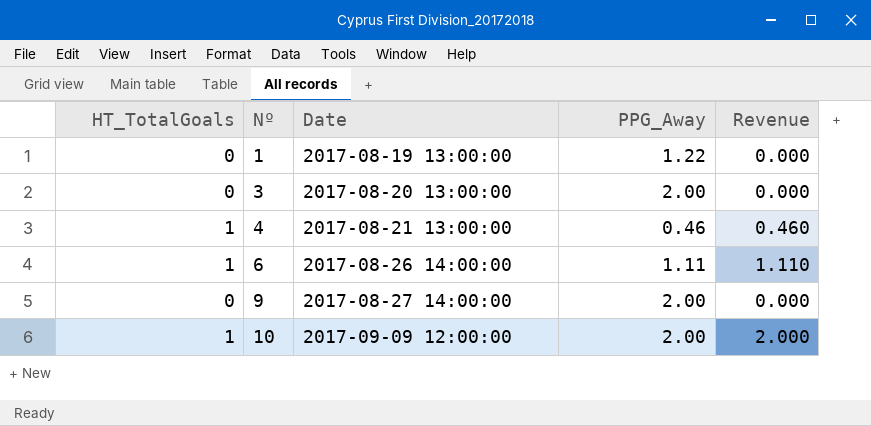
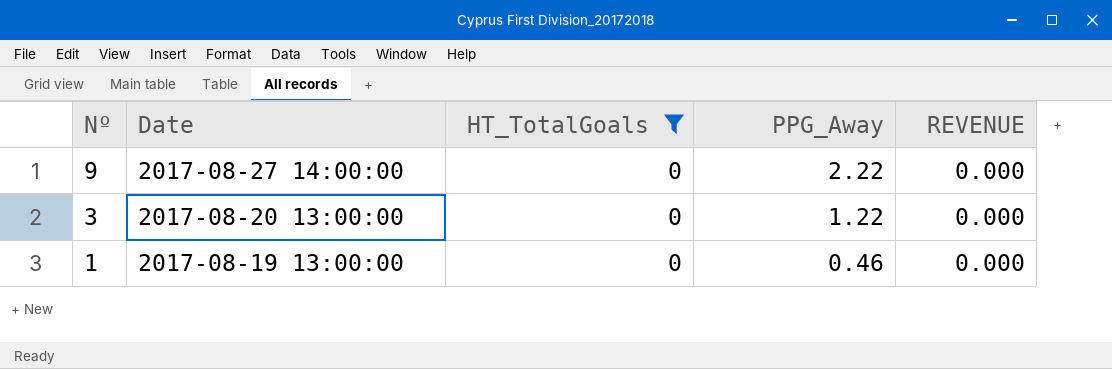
filter: none -> HT_TotalGoals = 0
row order: Nº ascending -> Nº descending
column HT_TotalGoals | position: 1 -> 3
column name: Revenue -> REVENUE
9 | PPG_Away: 2.00 -> 2.22
3 | PPG_Away: 2.00 -> 1.22
1 | PPG_Away: 1.22 -> 0.46

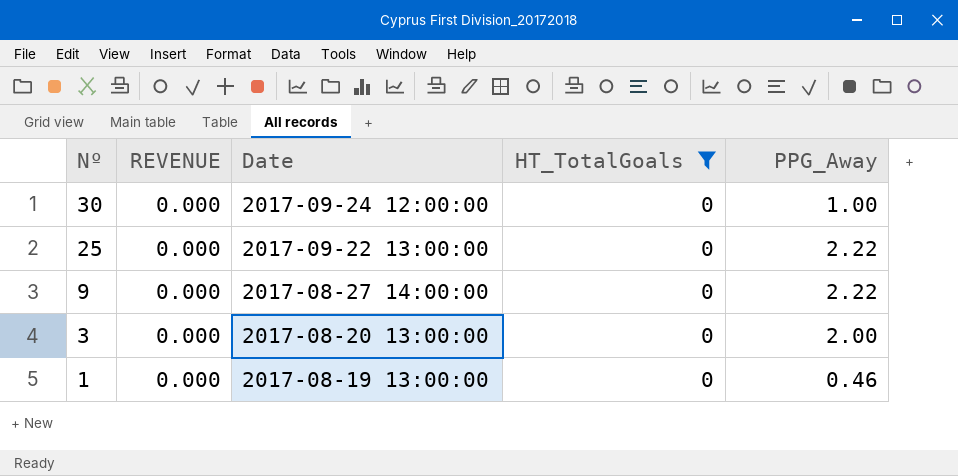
column REVENUE | position: 5 -> 2
row 30: none -> 0.000 | 2017-09-24 12:00:00 | 0 | 1.00
row 25: none -> 0.000 | 2017-09-22 13:00:00 | 0 | 2.22
3 | PPG_Away: 1.22 -> 2.00

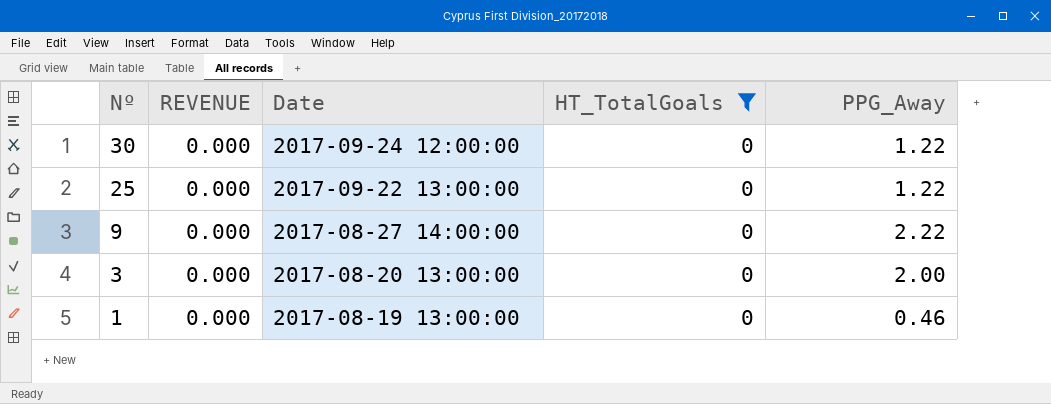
30 | PPG_Away: 1.00 -> 1.22
25 | PPG_Away: 2.22 -> 1.22

